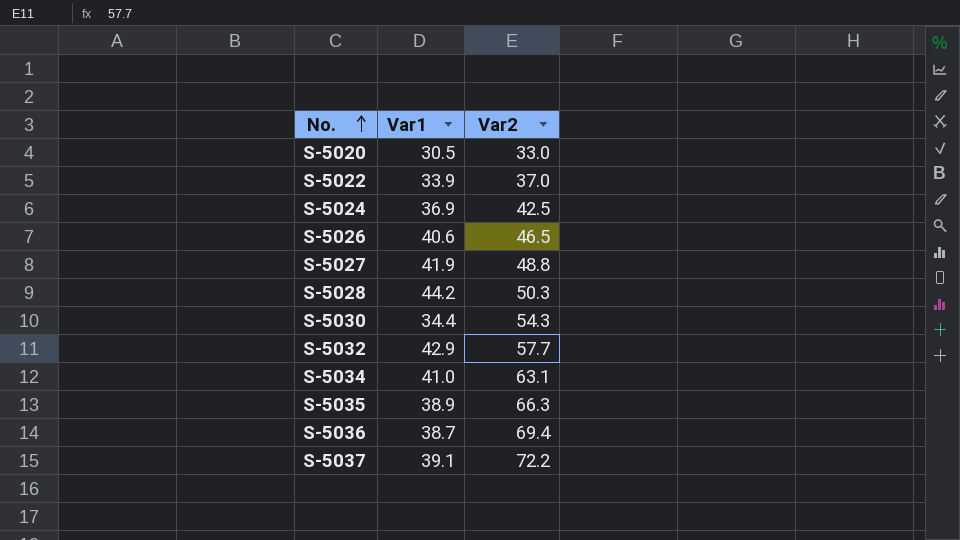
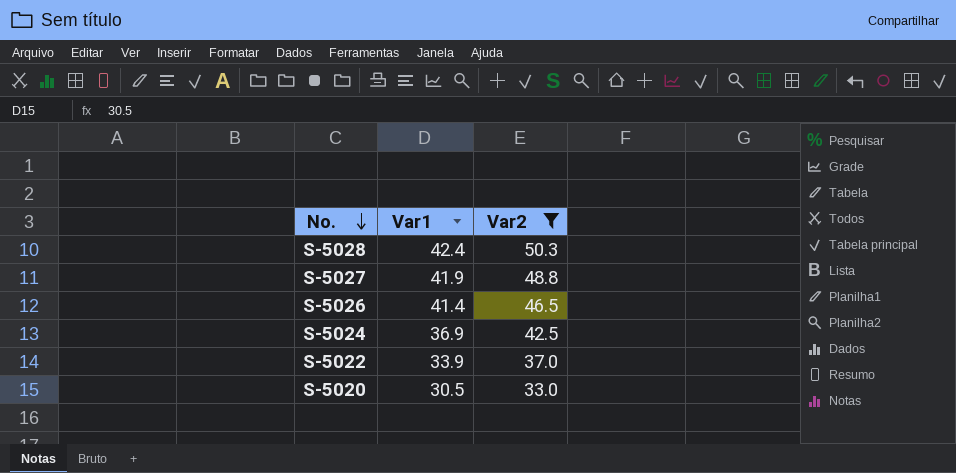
filter: none -> Var2 <= 50.3
row order: No. ascending -> No. descending
S-5028 | Var1: 44.2 -> 42.4
S-5026 | Var1: 40.6 -> 41.4

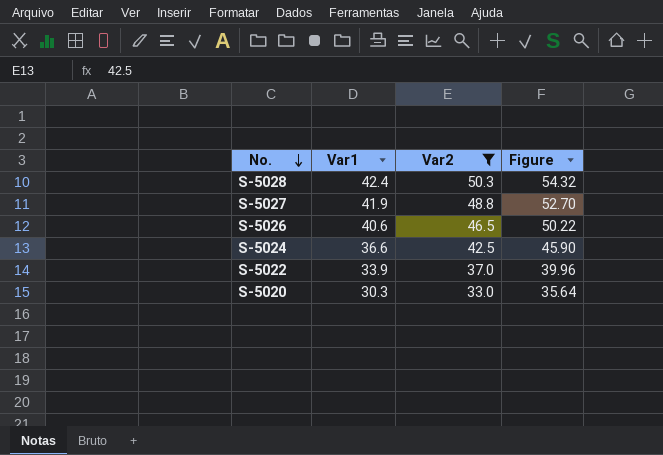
column Figure | formula: none -> [Var2] * 1.08
S-5026 | Var1: 41.4 -> 40.6
S-5024 | Var1: 36.9 -> 36.6
S-5020 | Var1: 30.5 -> 30.3

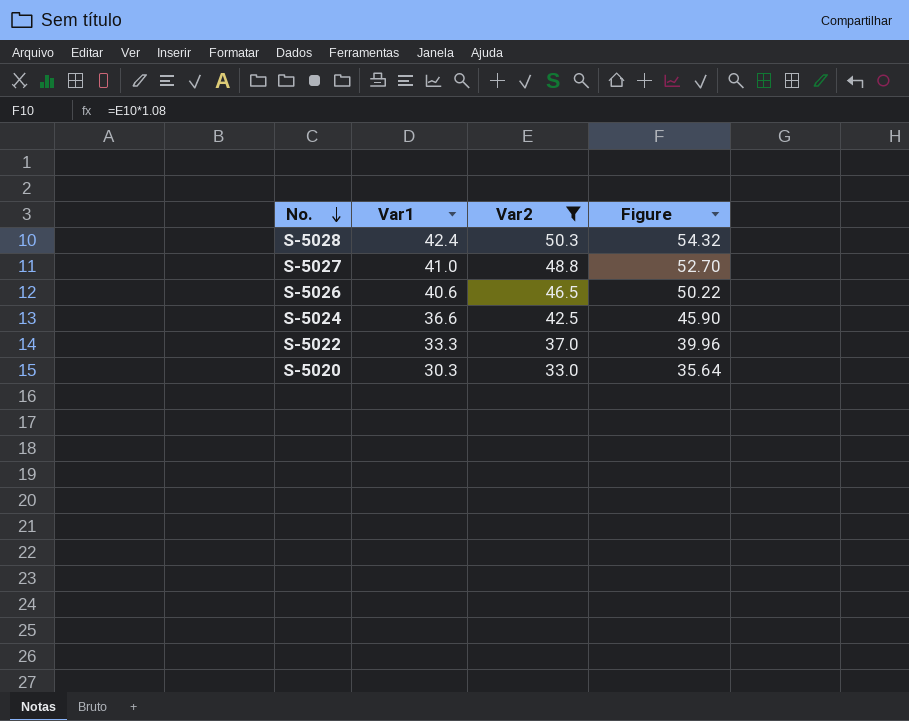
S-5027 | Var1: 41.9 -> 41.0
S-5022 | Var1: 33.9 -> 33.3

